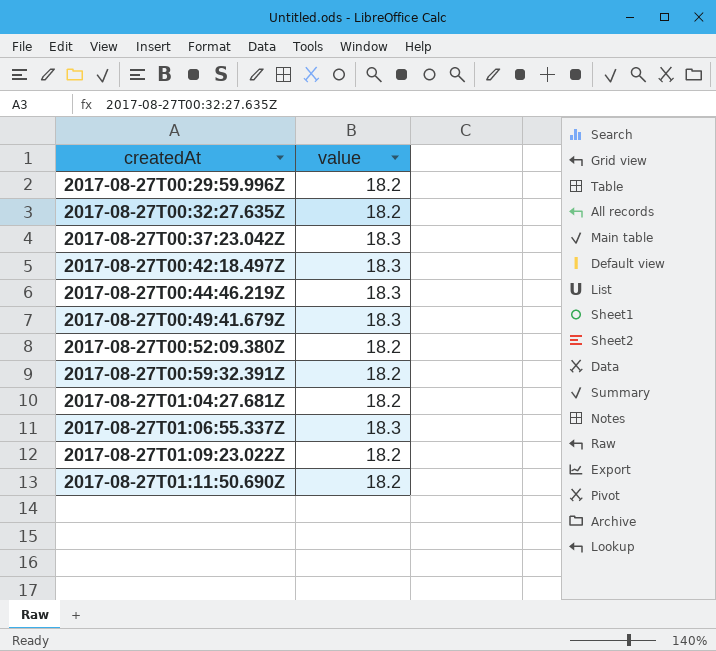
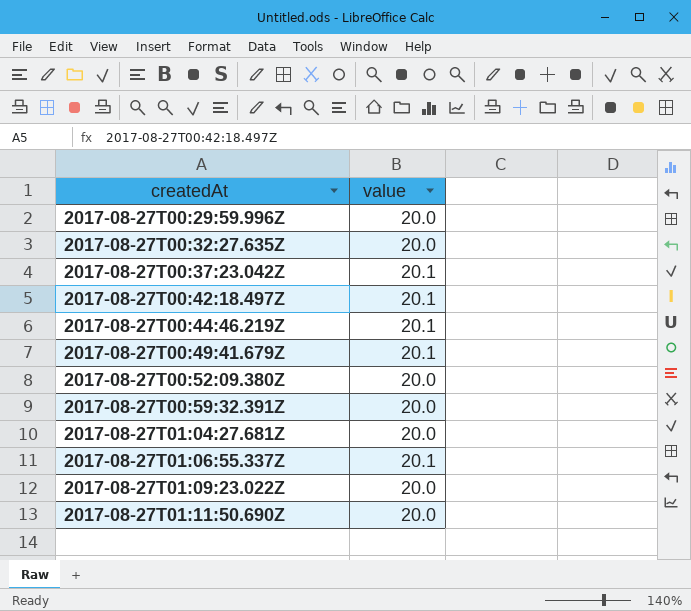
2017-08-27T00:29:59.996Z | value: 18.2 -> 20.0
2017-08-27T00:32:27.635Z | value: 18.2 -> 20.0
2017-08-27T00:37:23.042Z | value: 18.3 -> 20.1
2017-08-27T00:42:18.497Z | value: 18.3 -> 20.1
2017-08-27T00:44:46.219Z | value: 18.3 -> 20.1
2017-08-27T00:49:41.679Z | value: 18.3 -> 20.1
2017-08-27T00:52:09.380Z | value: 18.2 -> 20.0
2017-08-27T00:59:32.391Z | value: 18.2 -> 20.0
2017-08-27T01:04:27.681Z | value: 18.2 -> 20.0
2017-08-27T01:06:55.337Z | value: 18.3 -> 20.1
2017-08-27T01:09:23.022Z | value: 18.2 -> 20.0
2017-08-27T01:11:50.690Z | value: 18.2 -> 20.0

